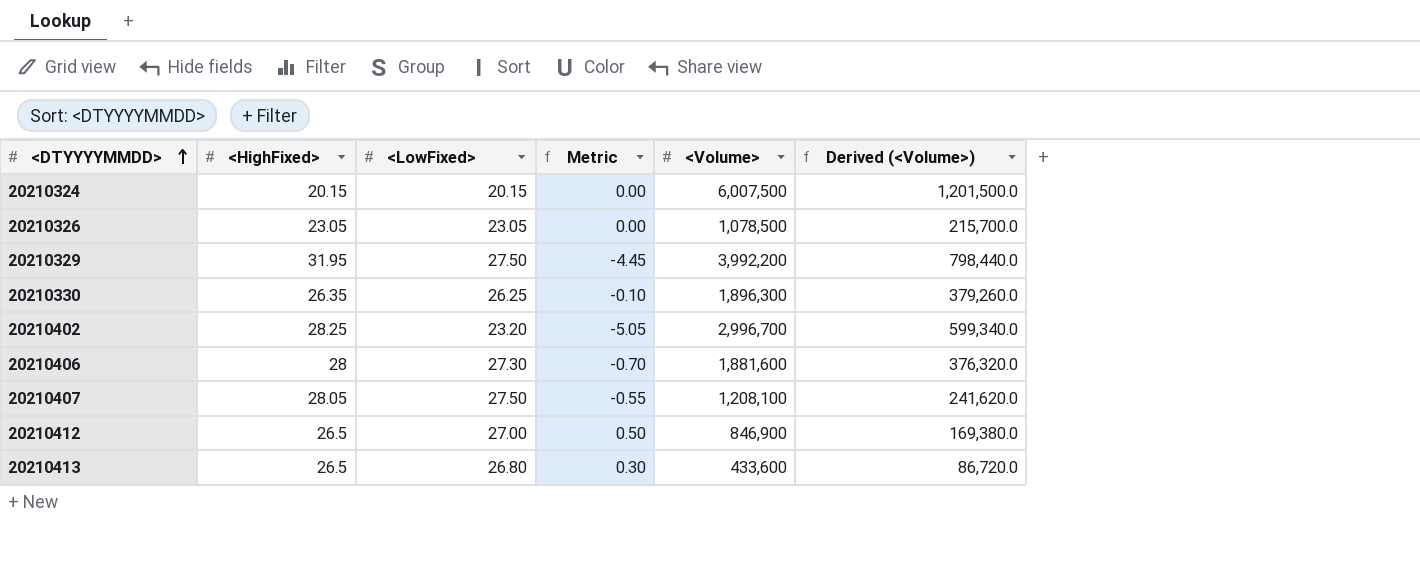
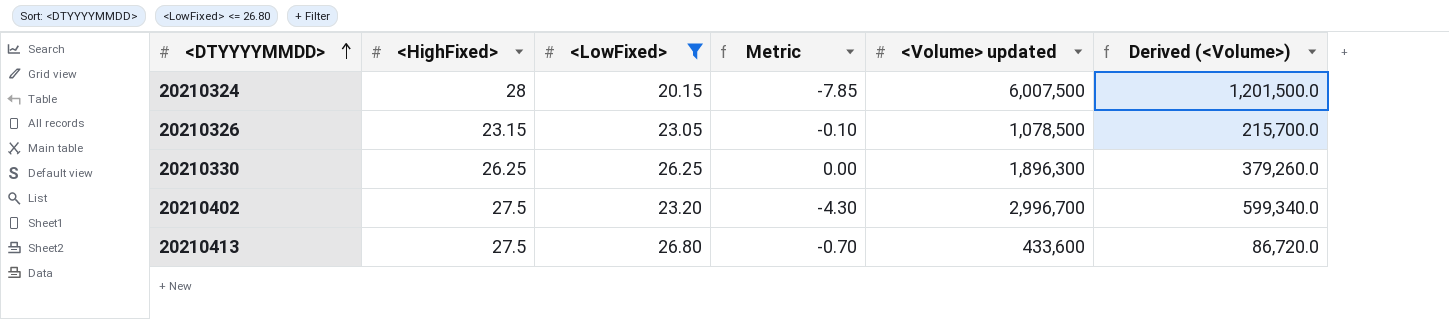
filter: none -> <LowFixed> <= 26.80
column name: <Volume> -> <Volume> updated
20210324 | <HighFixed>: 20.15 -> 28
20210324 | Metric: 0.00 -> -7.85
20210326 | <HighFixed>: 23.05 -> 23.15
20210326 | Metric: 0.00 -> -0.10
20210330 | <HighFixed>: 26.35 -> 26.25
20210330 | Metric: -0.10 -> 0.00
20210402 | <HighFixed>: 28.25 -> 27.5
20210402 | Metric: -5.05 -> -4.30
20210413 | <HighFixed>: 26.5 -> 27.5
20210413 | Metric: 0.30 -> -0.70

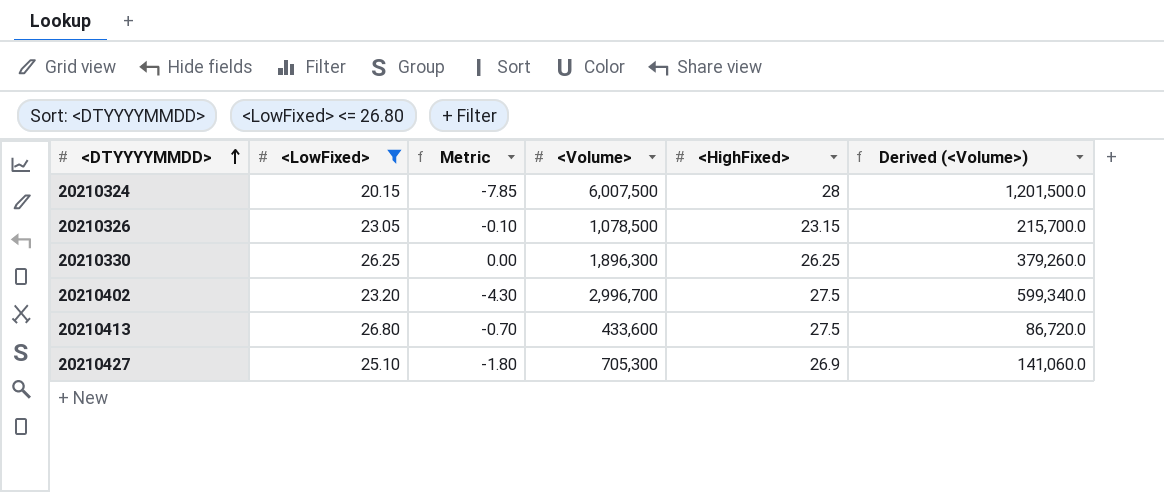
column name: <Volume> updated -> <Volume>
column <HighFixed> | position: 2 -> 5
row 20210427: none -> 25.10 | -1.80 | 705,300 | 26.9 | 141,060.0

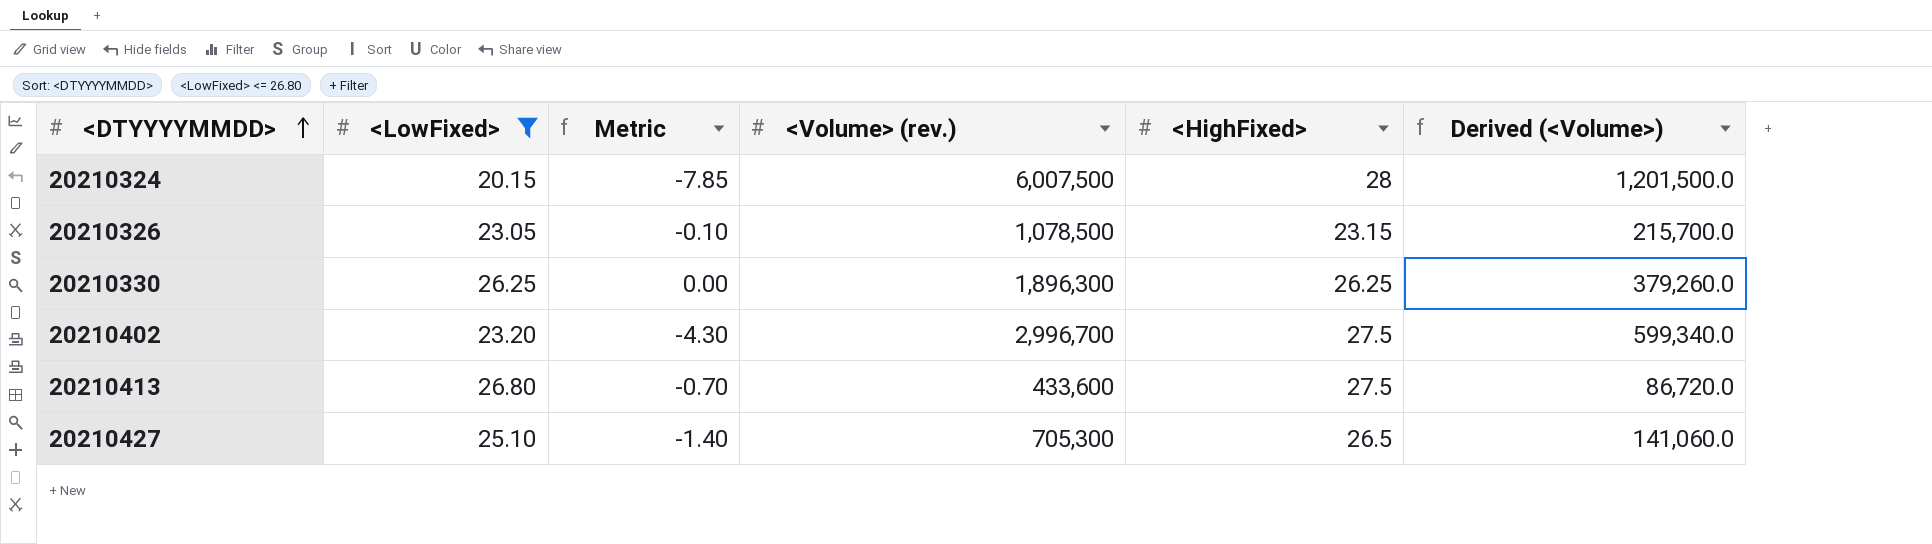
column name: <Volume> -> <Volume> (rev.)
20210427 | Metric: -1.80 -> -1.40
20210427 | <HighFixed>: 26.9 -> 26.5

